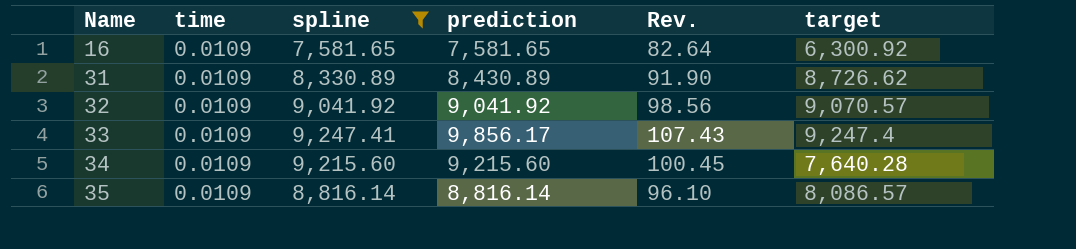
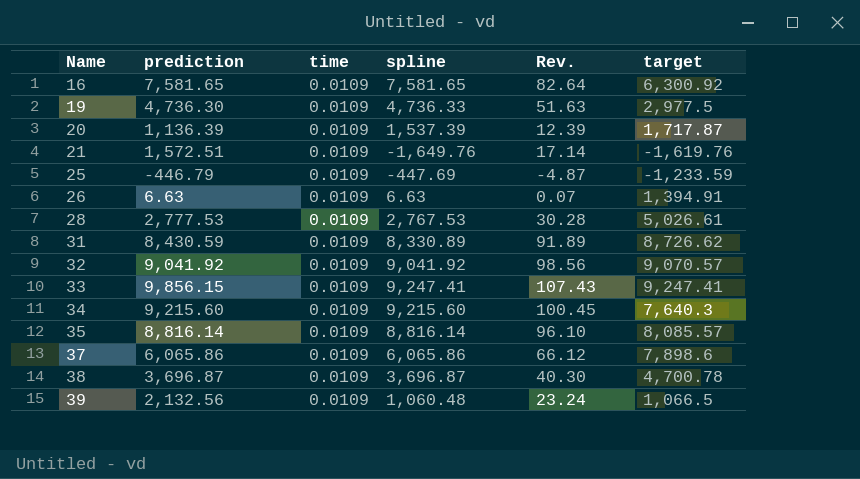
filter: spline >= 7,581.65 -> none
column prediction | position: 4 -> 2
31 | prediction: 8,430.89 -> 8,430.59
31 | Rev.: 91.90 -> 91.89
33 | prediction: 9,856.17 -> 9,856.15
33 | target: 9,247.4 -> 9,247.41
34 | target: 7,640.28 -> 7,640.3
35 | target: 8,086.57 -> 8,085.57

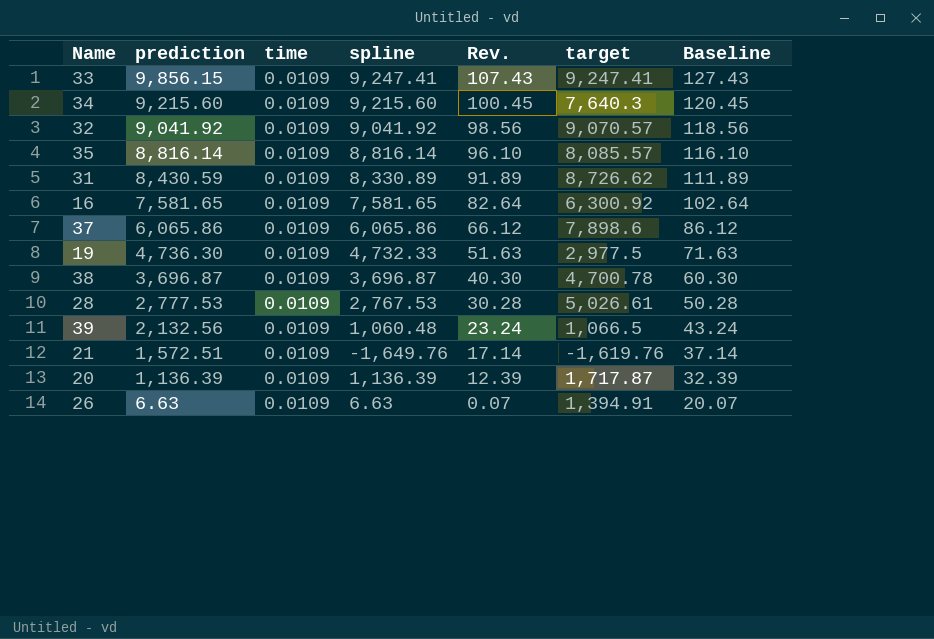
row order: Name ascending -> prediction descending
column Baseline | formula: none -> [Rev.] + 20
row 25: -446.79 | 0.0109 | -447.69 | -4.87 | -1,233.59 -> none
19 | spline: 4,736.33 -> 4,732.33
20 | spline: 1,537.39 -> 1,136.39

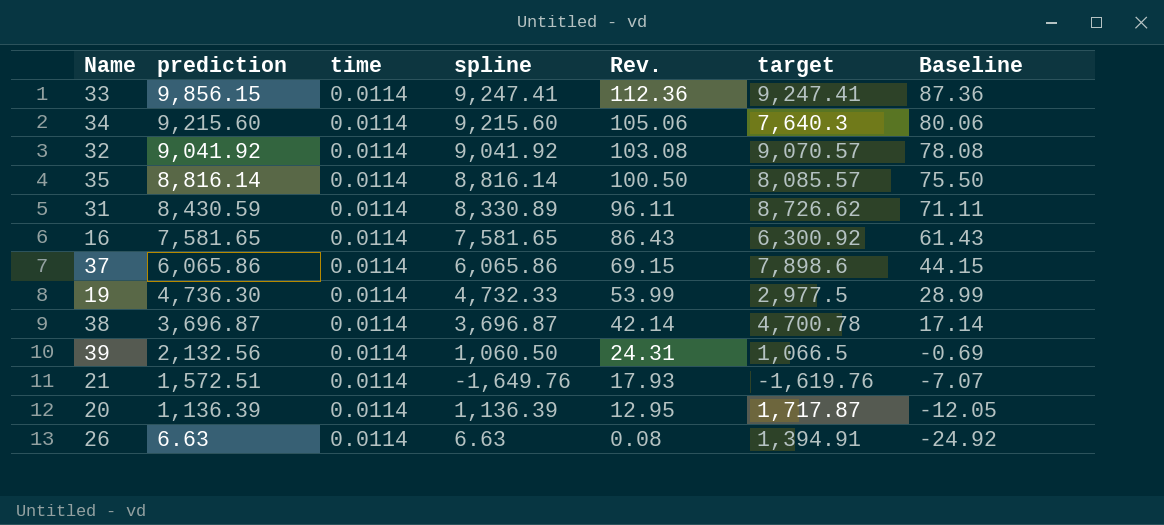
column Baseline | formula: [Rev.] + 20 -> [Rev.] - 25
row 28: 2,777.53 | 0.0109 | 2,767.53 | 30.28 | 5,026.61 | 50.28 -> none
33 | time: 0.0109 -> 0.0114
33 | Rev.: 107.43 -> 112.36
34 | time: 0.0109 -> 0.0114
34 | Rev.: 100.45 -> 105.06
32 | time: 0.0109 -> 0.0114
32 | Rev.: 98.56 -> 103.08
35 | time: 0.0109 -> 0.0114
35 | Rev.: 96.10 -> 100.50
31 | time: 0.0109 -> 0.0114
31 | Rev.: 91.89 -> 96.11
16 | time: 0.0109 -> 0.0114
16 | Rev.: 82.64 -> 86.43
37 | time: 0.0109 -> 0.0114
37 | Rev.: 66.12 -> 69.15
19 | time: 0.0109 -> 0.0114
19 | Rev.: 51.63 -> 53.99
38 | time: 0.0109 -> 0.0114
38 | Rev.: 40.30 -> 42.14
39 | time: 0.0109 -> 0.0114
39 | spline: 1,060.48 -> 1,060.50
39 | Rev.: 23.24 -> 24.31
21 | time: 0.0109 -> 0.0114
21 | Rev.: 17.14 -> 17.93
20 | time: 0.0109 -> 0.0114
20 | Rev.: 12.39 -> 12.95
26 | time: 0.0109 -> 0.0114
26 | Rev.: 0.07 -> 0.08

